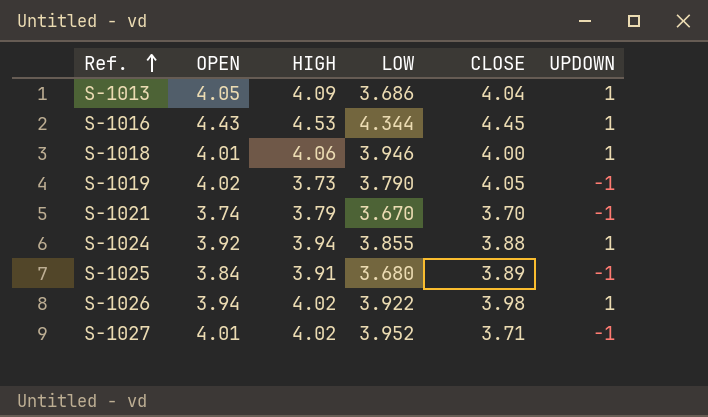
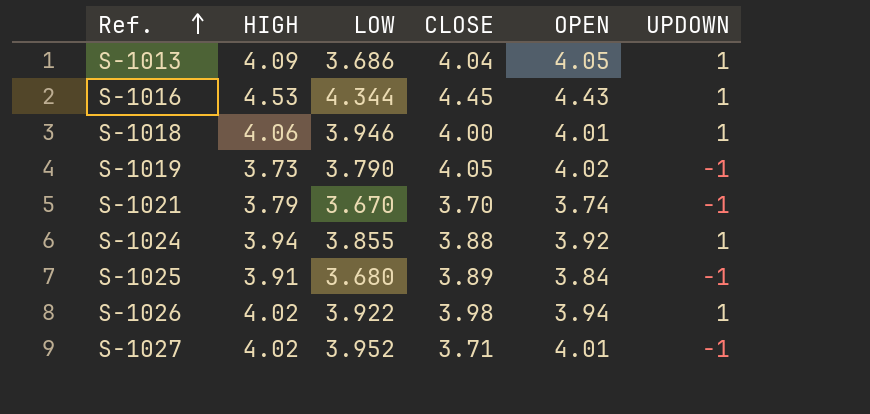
column OPEN | position: 2 -> 5

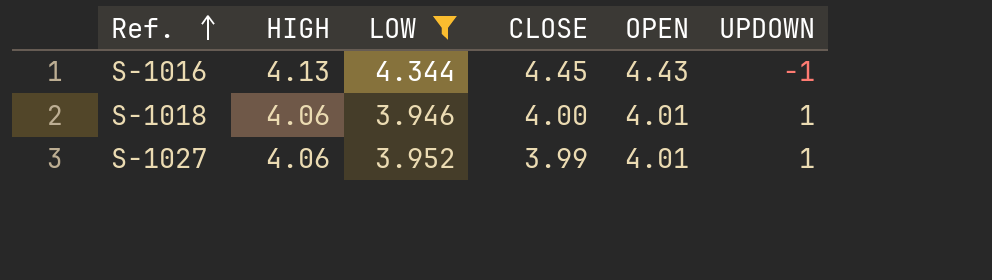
filter: none -> LOW >= 3.946
S-1016 | HIGH: 4.53 -> 4.13
S-1016 | UPDOWN: 1 -> -1
S-1027 | HIGH: 4.02 -> 4.06
S-1027 | CLOSE: 3.71 -> 3.99
S-1027 | UPDOWN: -1 -> 1

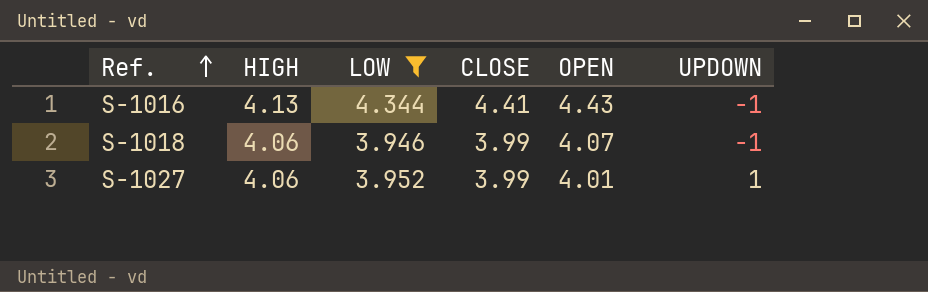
S-1016 | CLOSE: 4.45 -> 4.41
S-1018 | CLOSE: 4.00 -> 3.99
S-1018 | OPEN: 4.01 -> 4.07
S-1018 | UPDOWN: 1 -> -1

